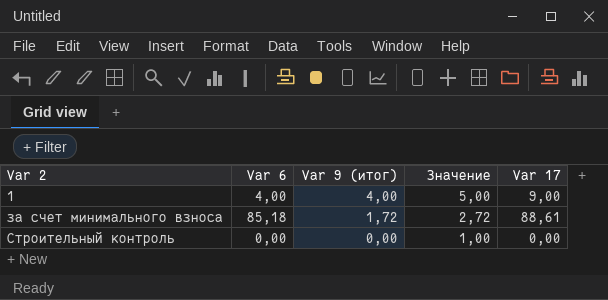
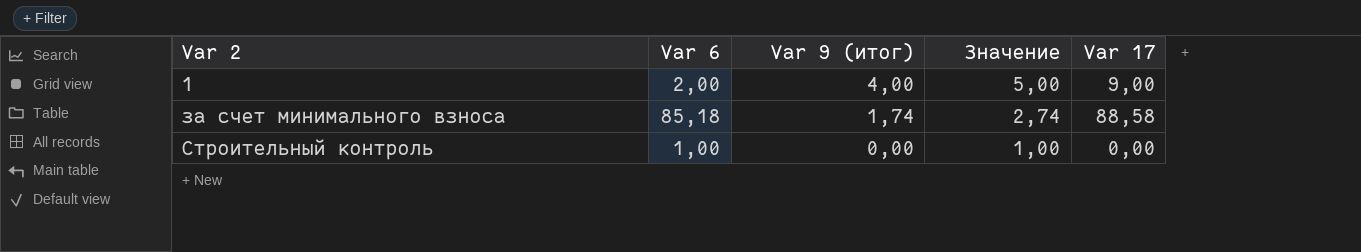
1 | Var 6: 4,00 -> 2,00
за счет минимального взноса | Var 9 (итог): 1,72 -> 1,74
за счет минимального взноса | Значение: 2,72 -> 2,74
за счет минимального взноса | Var 17: 88,61 -> 88,58
Строительный контроль | Var 6: 0,00 -> 1,00

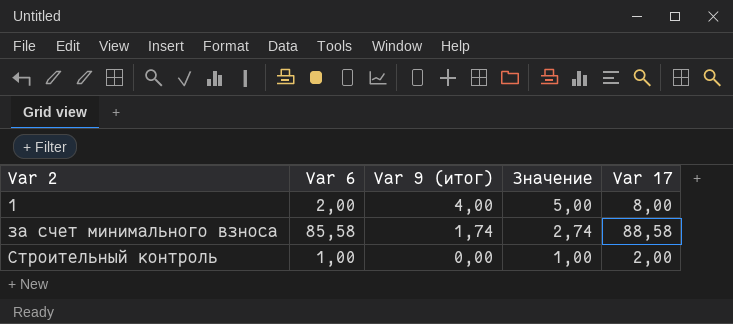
1 | Var 17: 9,00 -> 8,00
за счет минимального взноса | Var 6: 85,18 -> 85,58
Строительный контроль | Var 17: 0,00 -> 2,00

